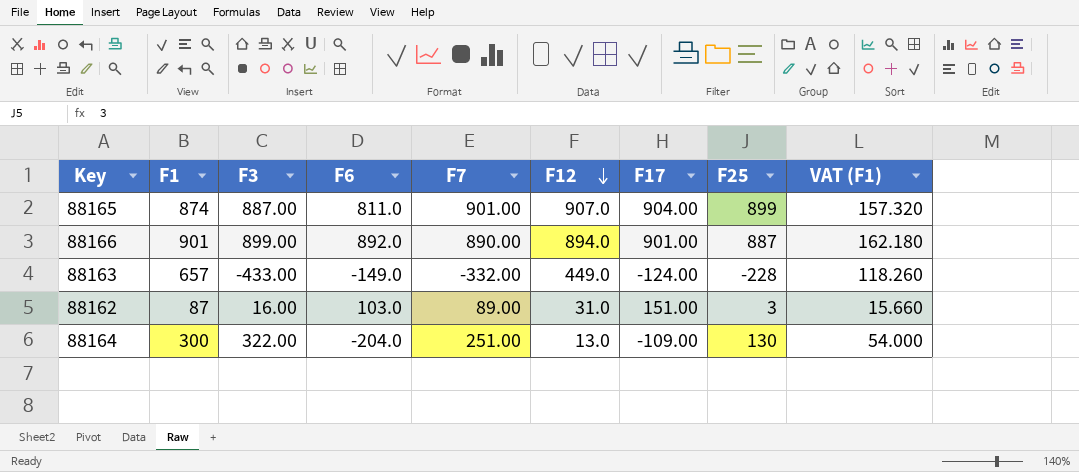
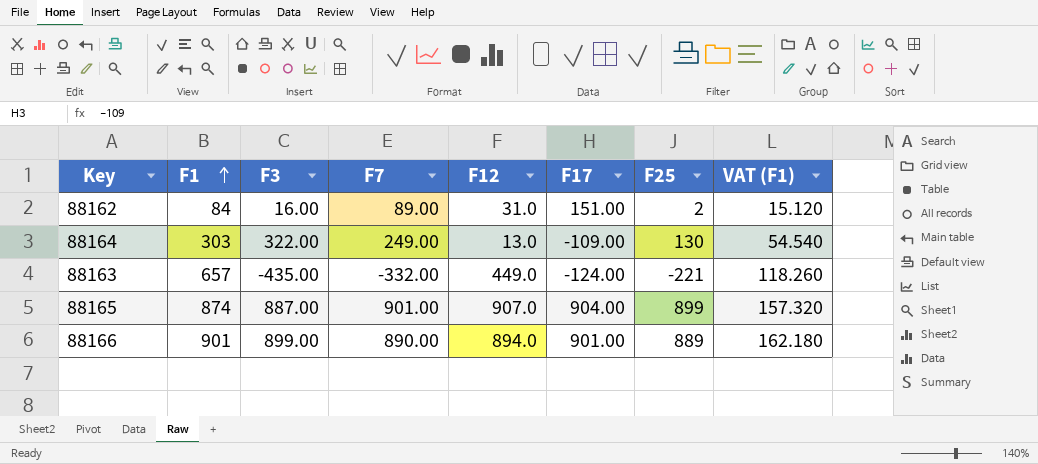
row order: F12 descending -> F1 ascending
column F6 | position: 4 -> none
88162 | F1: 87 -> 84
88162 | F25: 3 -> 2
88162 | VAT (F1): 15.660 -> 15.120
88164 | F1: 300 -> 303
88164 | F7: 251.00 -> 249.00
88164 | VAT (F1): 54.000 -> 54.540
88163 | F3: -433.00 -> -435.00
88163 | F25: -228 -> -221
88166 | F25: 887 -> 889

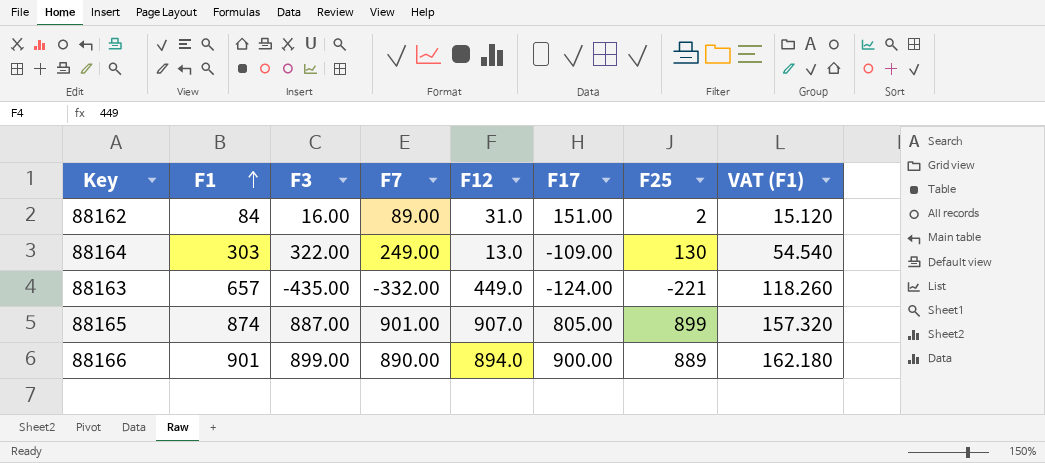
88165 | F17: 904.00 -> 805.00
88166 | F17: 901.00 -> 900.00

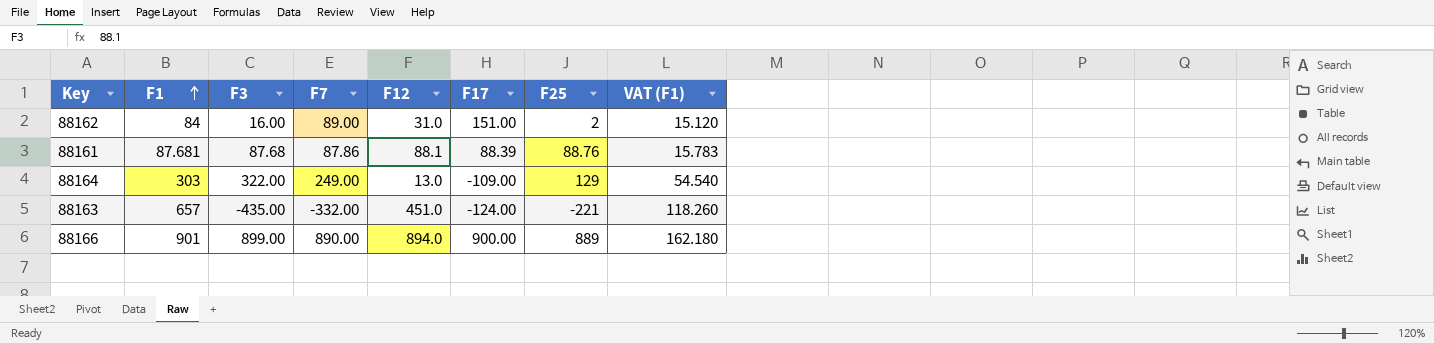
row 88165: 874 | 887.00 | 901.00 | 907.0 | 805.00 | 899 | 157.320 -> none
row 88161: none -> 87.681 | 87.68 | 87.86 | 88.1 | 88.39 | 88.76 | 15.783
88164 | F25: 130 -> 129
88163 | F12: 449.0 -> 451.0

